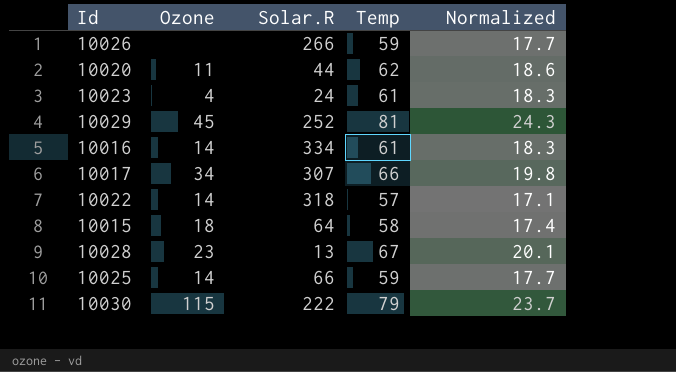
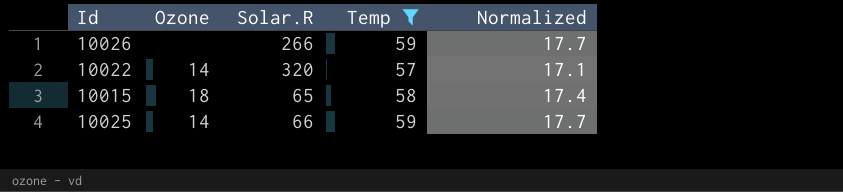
filter: none -> Temp <= 59
10022 | Solar.R: 318 -> 320
10015 | Solar.R: 64 -> 65

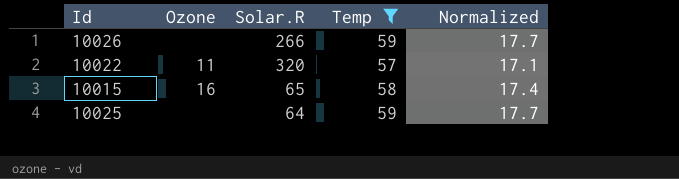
10022 | Ozone: 14 -> 11
10015 | Ozone: 18 -> 16
10025 | Ozone: 14 -> none
10025 | Solar.R: 66 -> 64

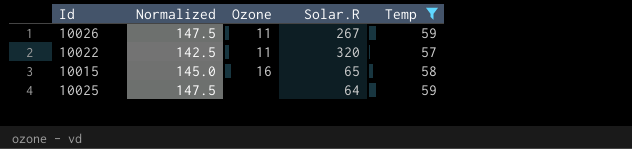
column Normalized | formula: [Temp] * 0.3 -> [Temp] * 2.5
column Normalized | position: 5 -> 2
10026 | Ozone: none -> 11
10026 | Solar.R: 266 -> 267

